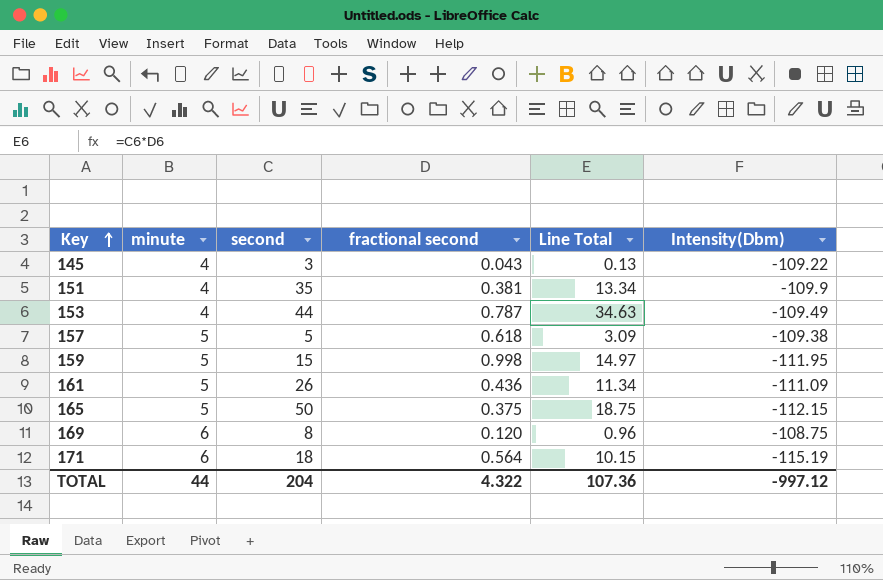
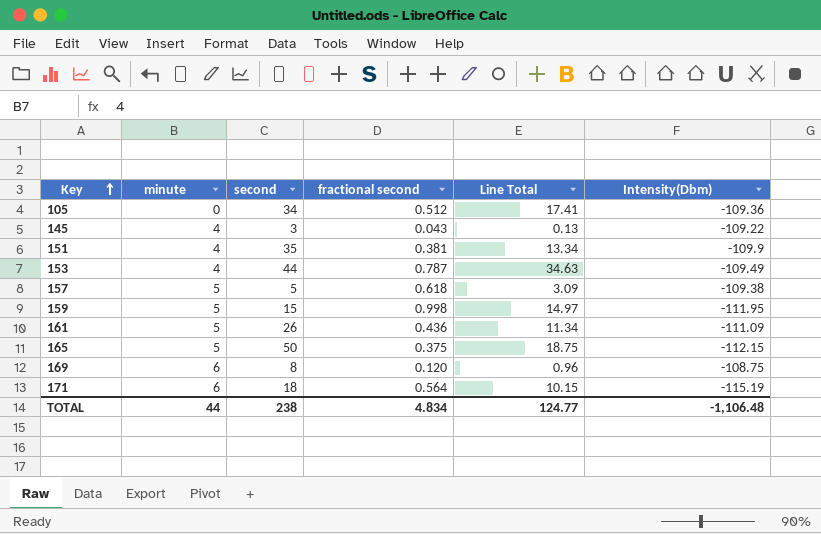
row 105: none -> 0 | 34 | 0.512 | 17.41 | -109.36
TOTAL | second: 204 -> 238
TOTAL | fractional second: 4.322 -> 4.834
TOTAL | Line Total: 107.36 -> 124.77
TOTAL | Intensity(Dbm): -997.12 -> -1,106.48

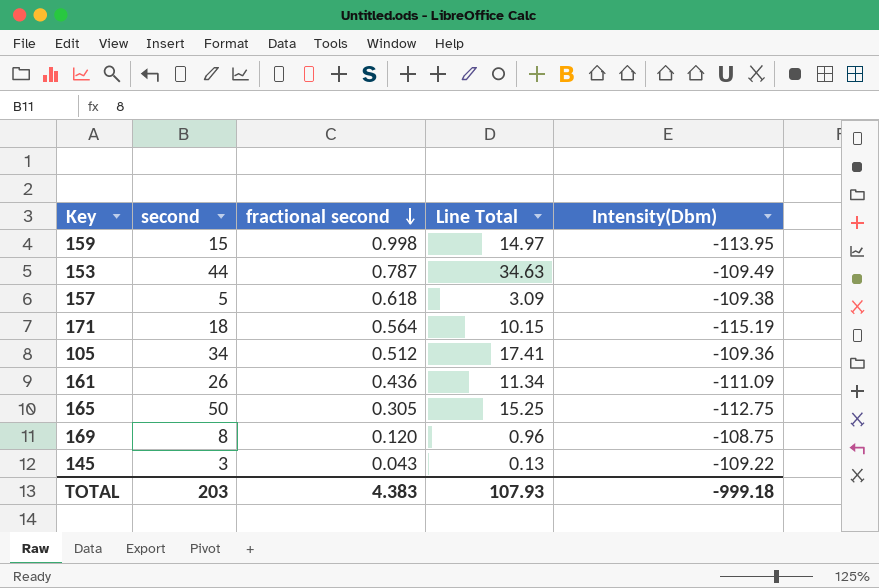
row order: Key ascending -> fractional second descending
column minute | position: 2 -> none
row 151: 4 | 35 | 0.381 | 13.34 | -109.9 -> none
159 | Intensity(Dbm): -111.95 -> -113.95
165 | fractional second: 0.375 -> 0.305
165 | Line Total: 18.75 -> 15.25
165 | Intensity(Dbm): -112.15 -> -112.75
TOTAL | second: 238 -> 203
TOTAL | fractional second: 4.834 -> 4.383
TOTAL | Line Total: 124.77 -> 107.93
TOTAL | Intensity(Dbm): -1,106.48 -> -999.18

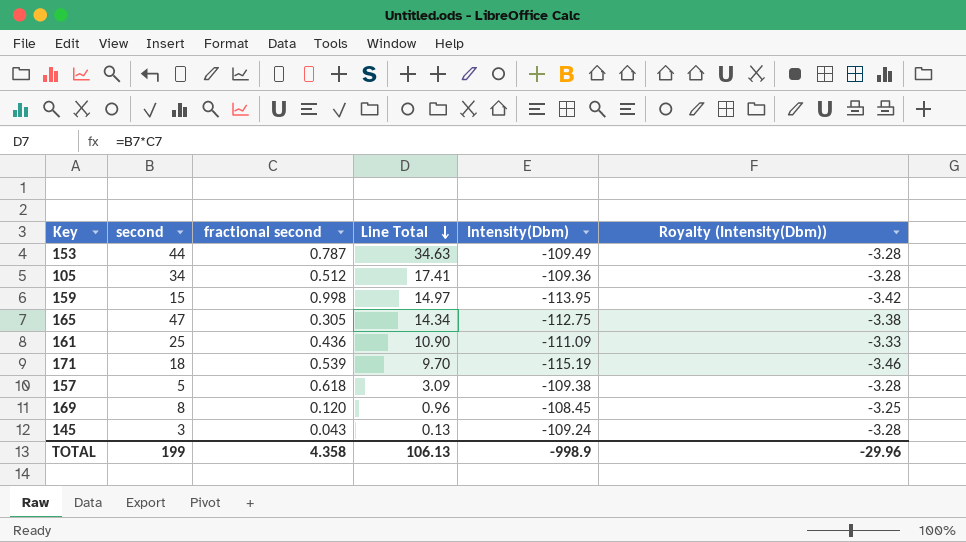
row order: fractional second descending -> Line Total descending
column Royalty (Intensity(Dbm)) | formula: none -> [Intensity(Dbm)] * 0.03
165 | second: 50 -> 47
165 | Line Total: 15.25 -> 14.34
161 | second: 26 -> 25
161 | Line Total: 11.34 -> 10.90
171 | fractional second: 0.564 -> 0.539
171 | Line Total: 10.15 -> 9.70
169 | Intensity(Dbm): -108.75 -> -108.45
145 | Intensity(Dbm): -109.22 -> -109.24
TOTAL | second: 203 -> 199
TOTAL | fractional second: 4.383 -> 4.358
TOTAL | Line Total: 107.93 -> 106.13
TOTAL | Intensity(Dbm): -999.18 -> -998.9

